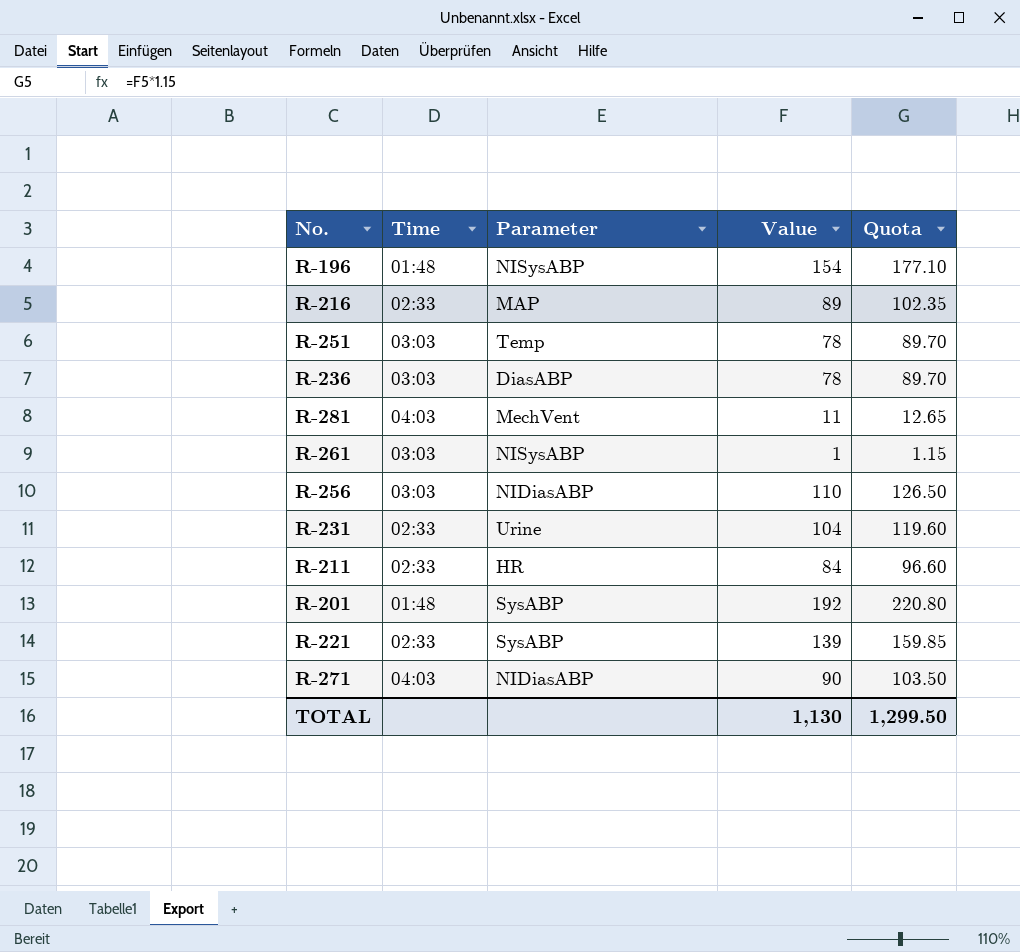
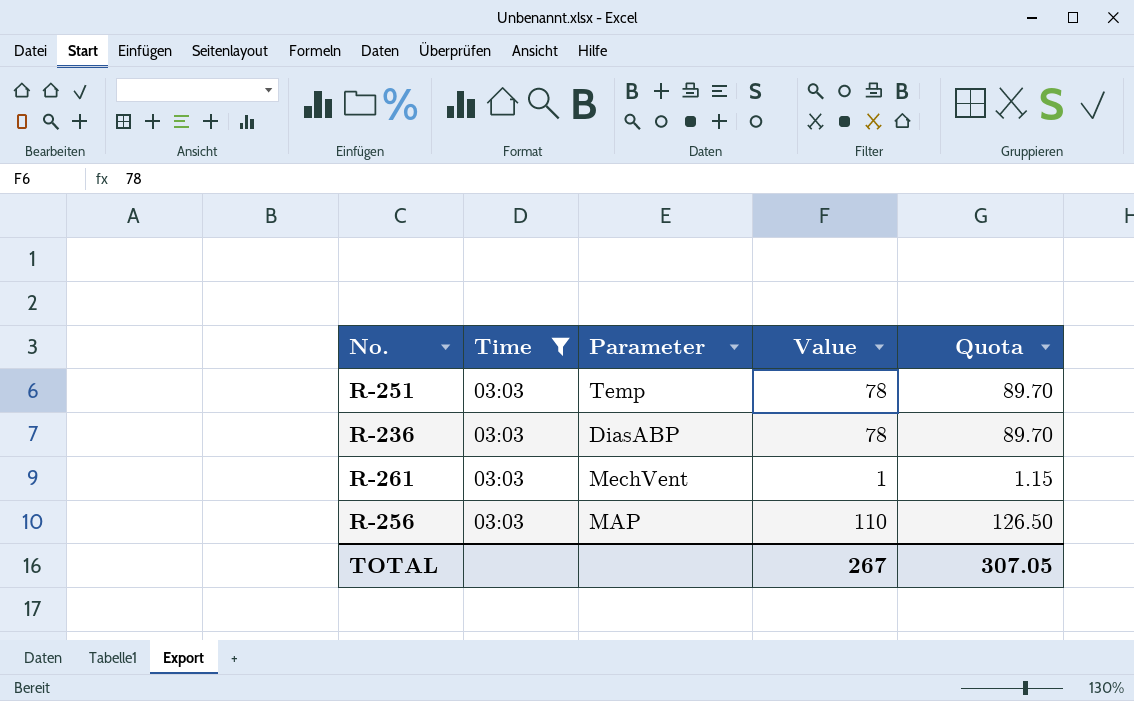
filter: none -> Time = 03:03
R-261 | Parameter: NISysABP -> MechVent
R-256 | Parameter: NIDiasABP -> MAP
TOTAL | Value: 1,130 -> 267
TOTAL | Quota: 1,299.50 -> 307.05

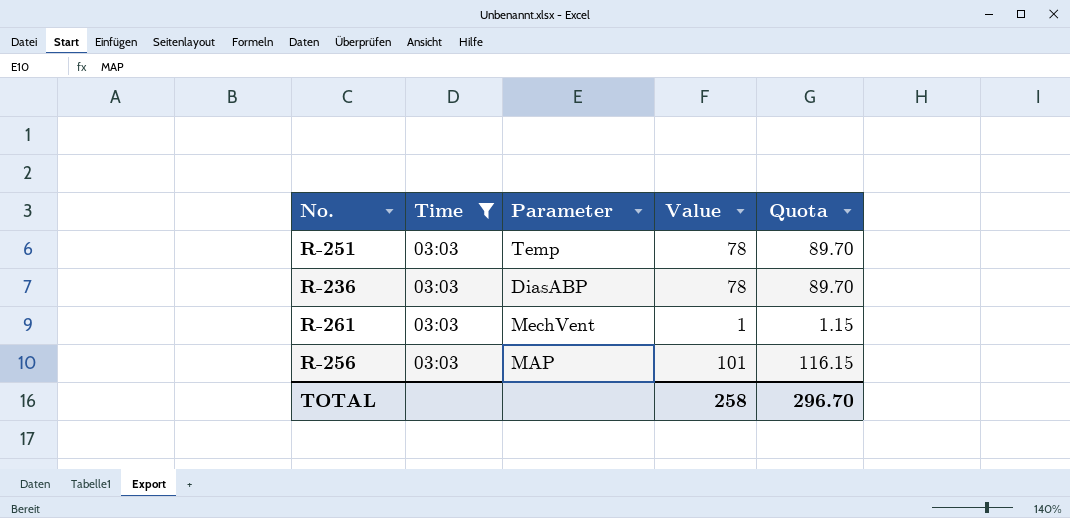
R-256 | Value: 110 -> 101
R-256 | Quota: 126.50 -> 116.15
TOTAL | Value: 267 -> 258
TOTAL | Quota: 307.05 -> 296.70

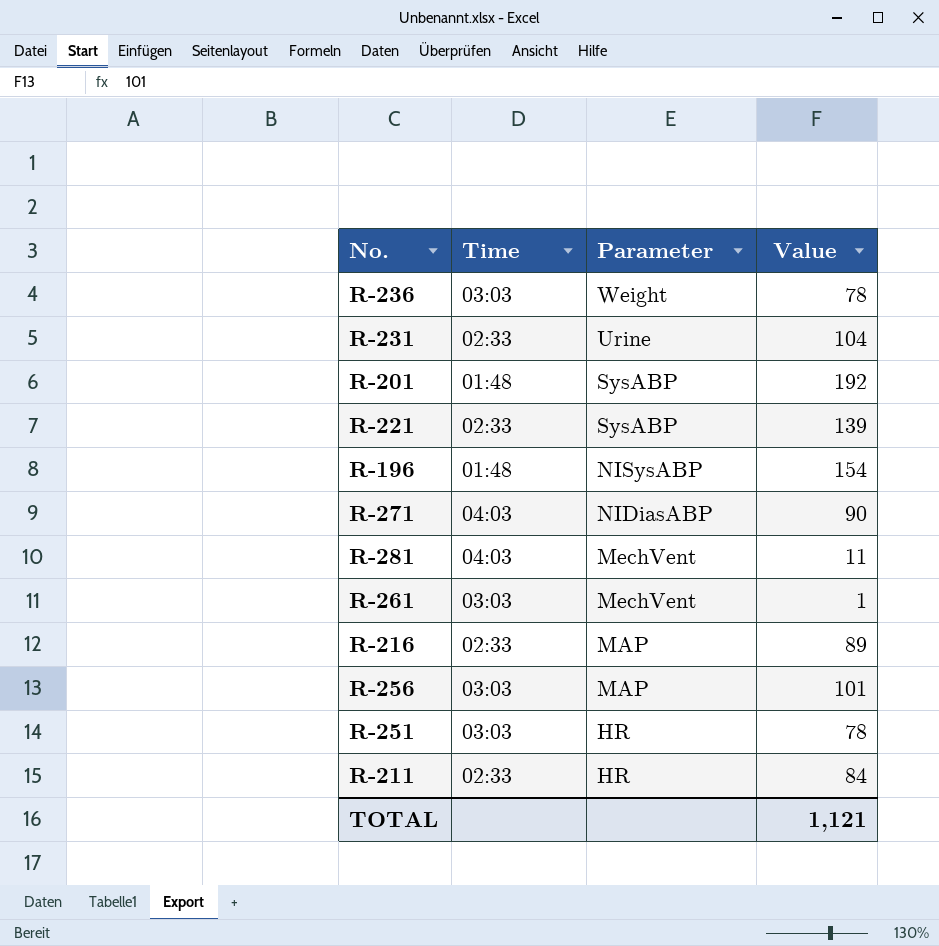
filter: Time = 03:03 -> none
row order: none -> Parameter descending
column Quota | formula: [Value] * 1.15 -> none
R-236 | Parameter: DiasABP -> Weight
R-251 | Parameter: Temp -> HR
TOTAL | Value: 258 -> 1,121

